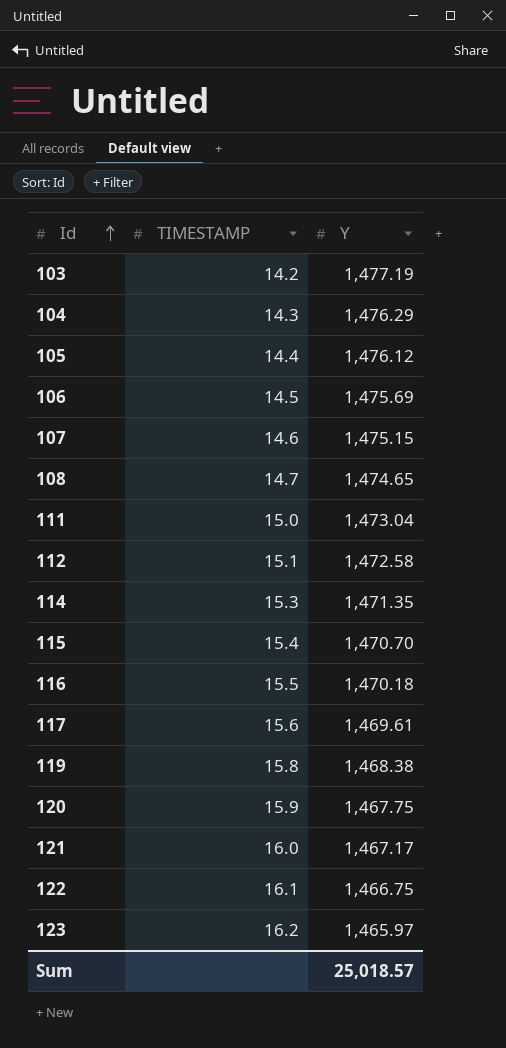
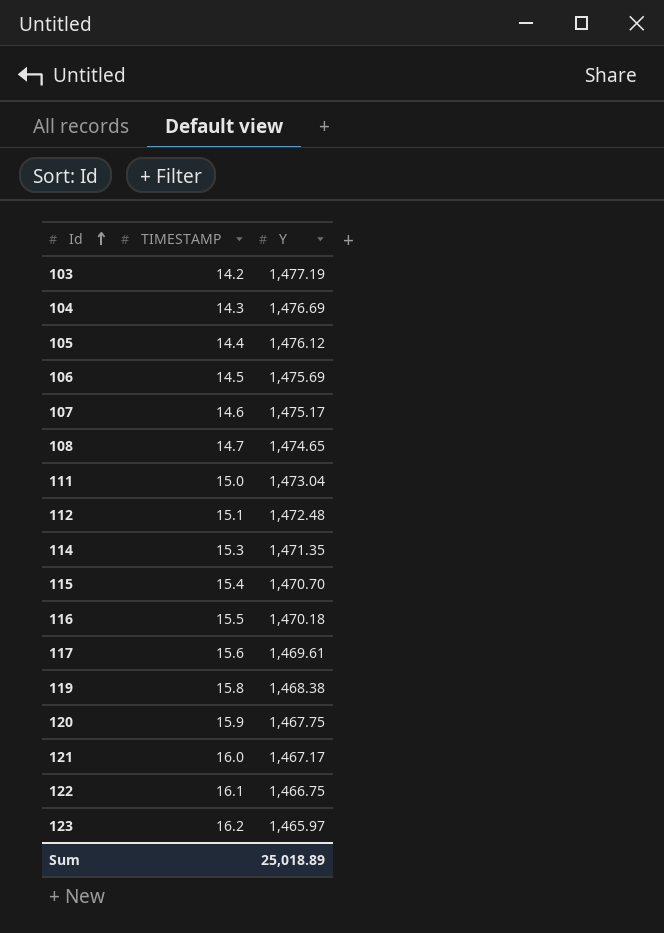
104 | Y: 1,476.29 -> 1,476.69
107 | Y: 1,475.15 -> 1,475.17
112 | Y: 1,472.58 -> 1,472.48
Sum | Y: 25,018.57 -> 25,018.89

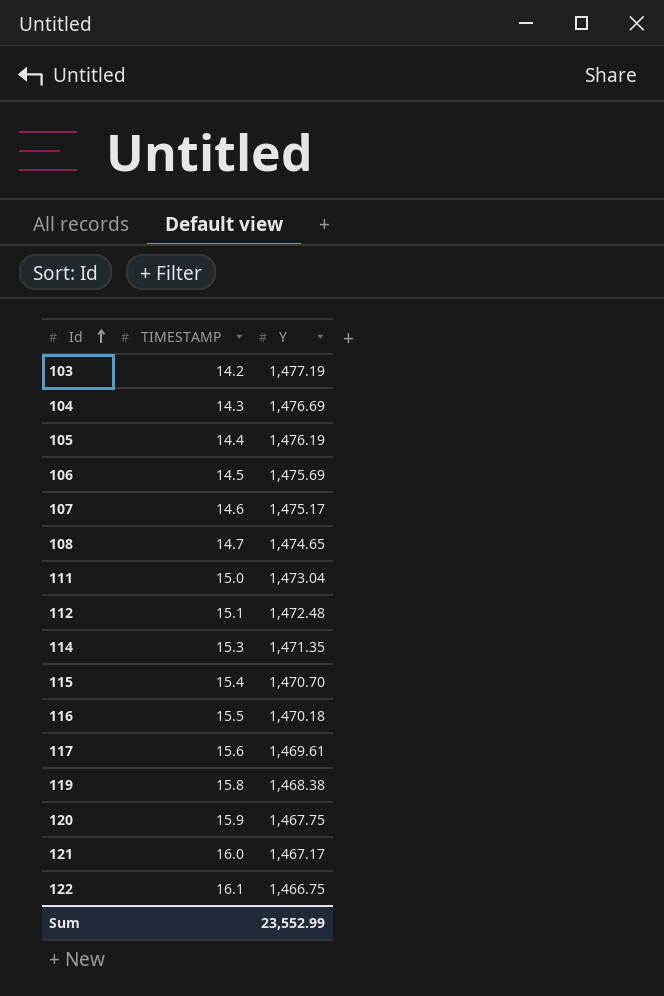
row 123: 16.2 | 1,465.97 -> none
105 | Y: 1,476.12 -> 1,476.19
Sum | Y: 25,018.89 -> 23,552.99

